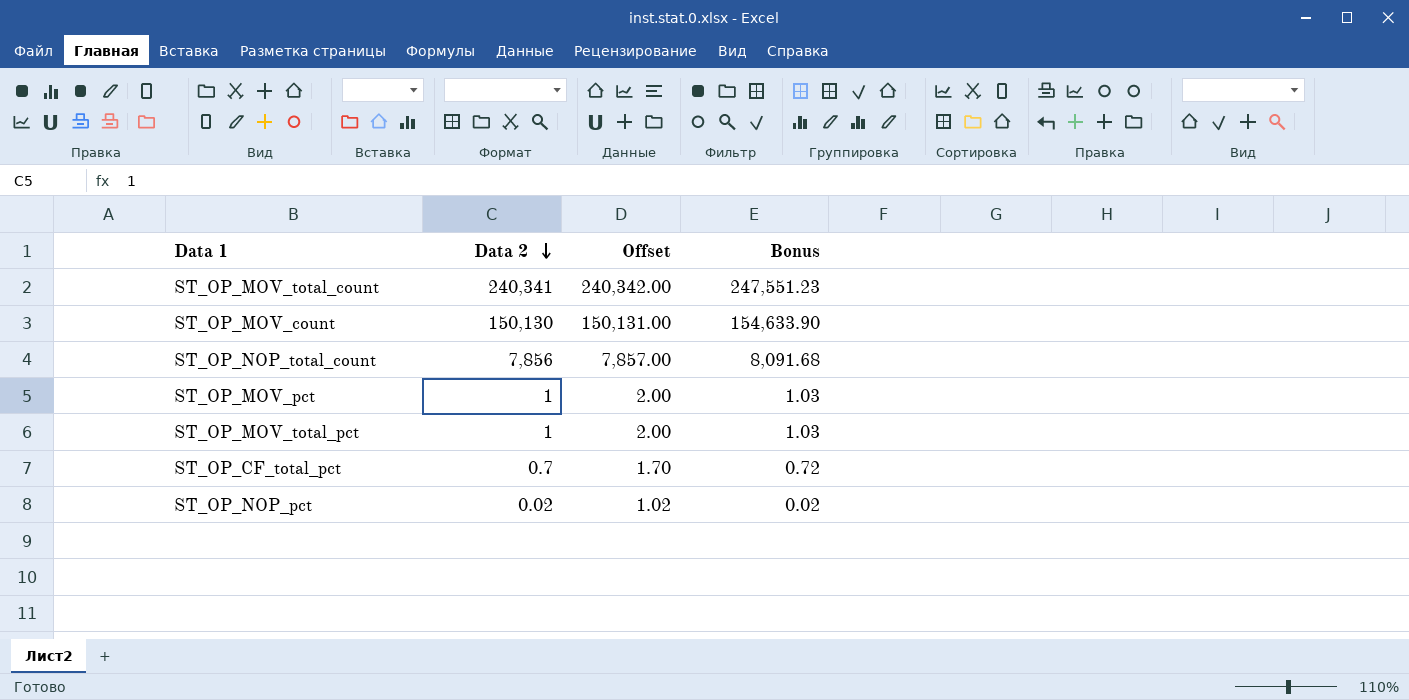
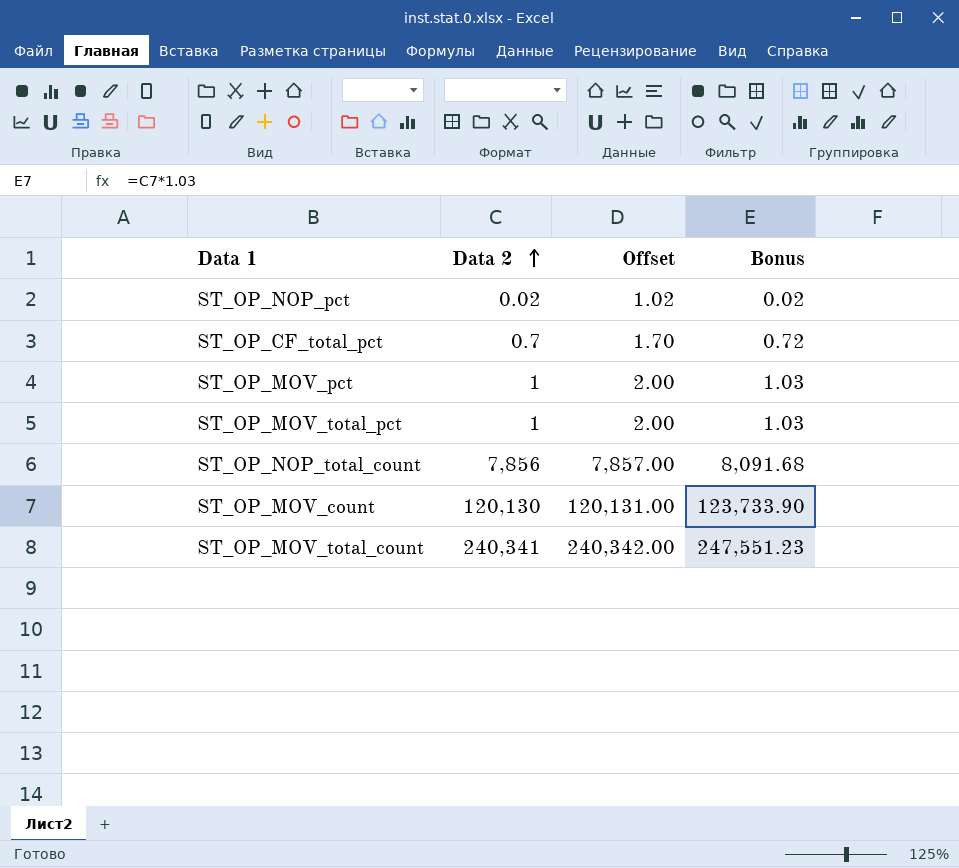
row order: Data 2 descending -> Data 2 ascending
ST_OP_MOV_count | Data 2: 150,130 -> 120,130
ST_OP_MOV_count | Offset: 150,131.00 -> 120,131.00
ST_OP_MOV_count | Bonus: 154,633.90 -> 123,733.90

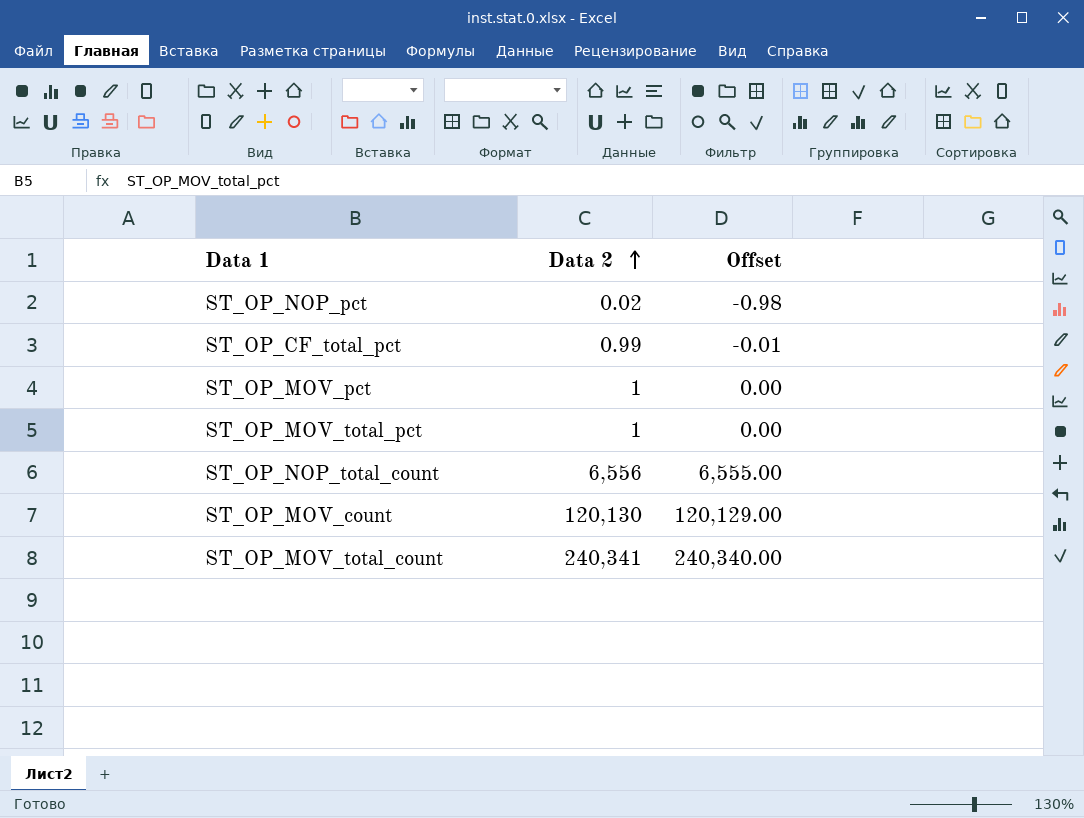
column Bonus | formula: [Data 2] * 1.03 -> none
column Offset | formula: [Data 2] + 1 -> [Data 2] - 1
ST_OP_CF_total_pct | Data 2: 0.7 -> 0.99
ST_OP_NOP_total_count | Data 2: 7,856 -> 6,556

